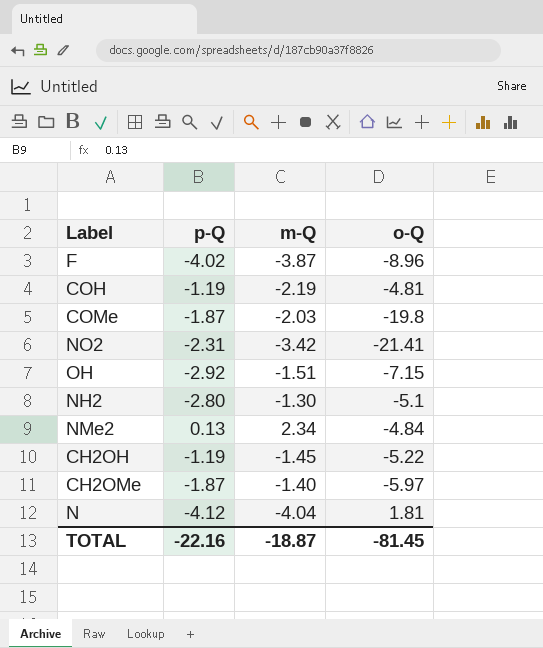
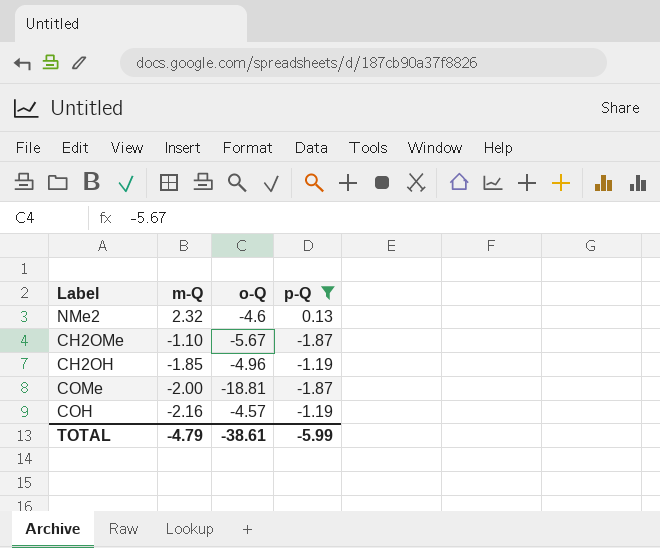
filter: none -> p-Q >= -1.87
row order: none -> m-Q descending
column p-Q | position: 2 -> 4
NMe2 | m-Q: 2.34 -> 2.32
NMe2 | o-Q: -4.84 -> -4.6
CH2OMe | m-Q: -1.40 -> -1.10
CH2OMe | o-Q: -5.97 -> -5.67
CH2OH | m-Q: -1.45 -> -1.85
CH2OH | o-Q: -5.22 -> -4.96
COMe | m-Q: -2.03 -> -2.00
COMe | o-Q: -19.8 -> -18.81
COH | m-Q: -2.19 -> -2.16
COH | o-Q: -4.81 -> -4.57
TOTAL | m-Q: -18.87 -> -4.79
TOTAL | o-Q: -81.45 -> -38.61
TOTAL | p-Q: -22.16 -> -5.99

